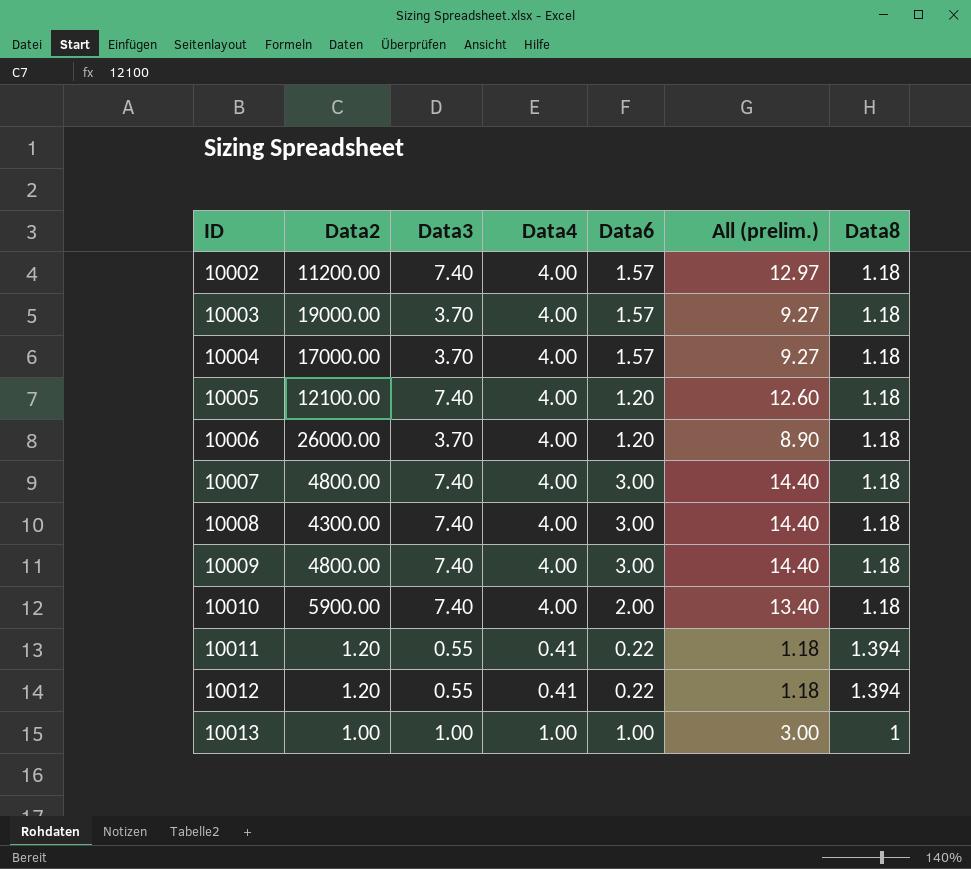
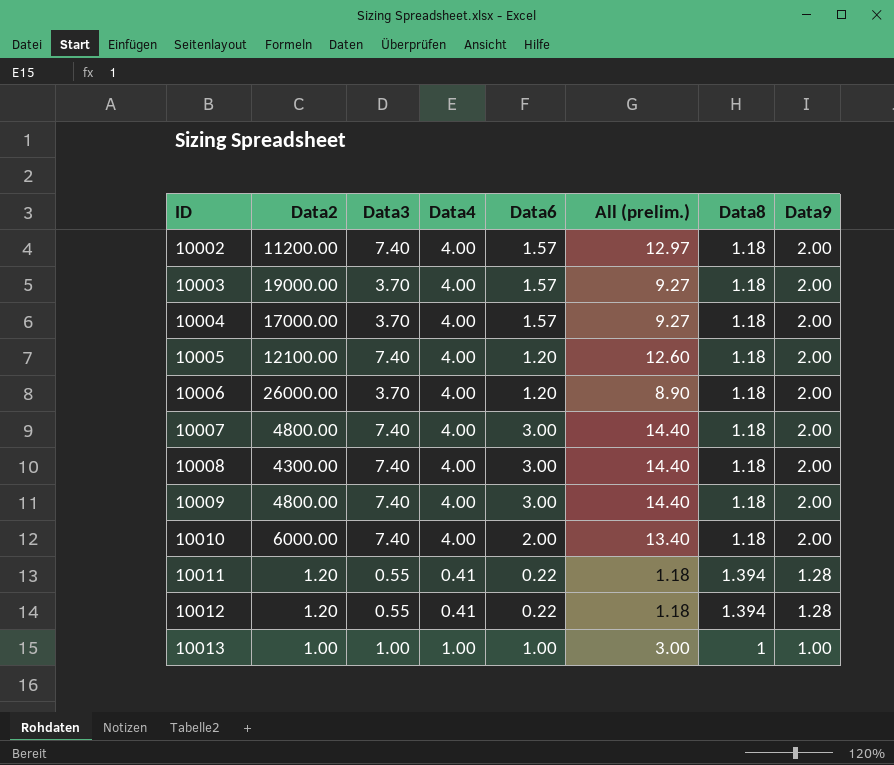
column Data9 | position: none -> 8
10010 | Data2: 5900.00 -> 6000.00

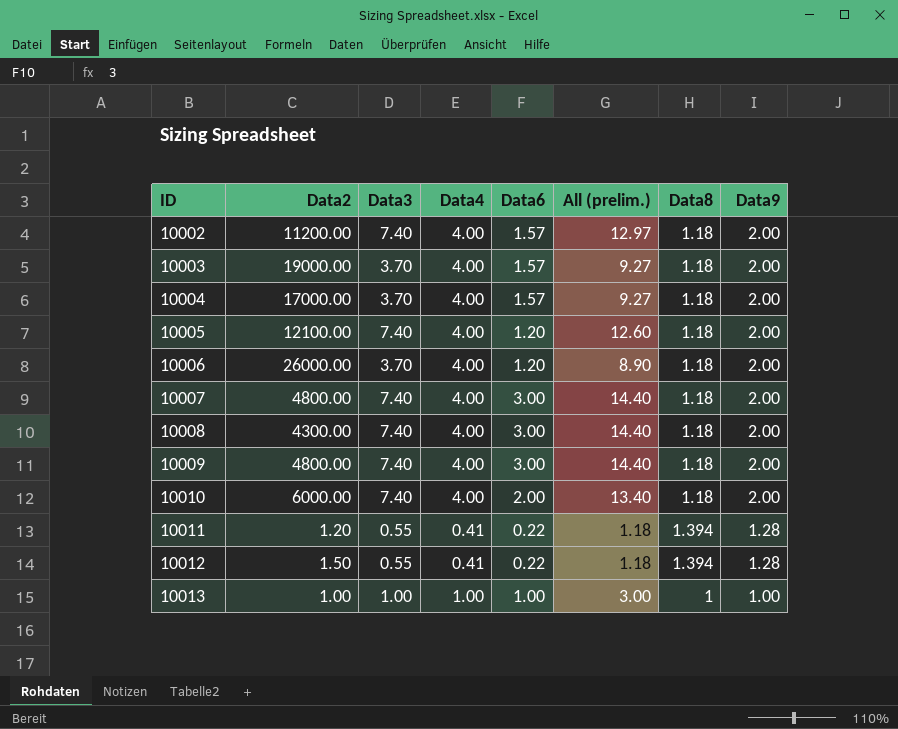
10012 | Data2: 1.20 -> 1.50

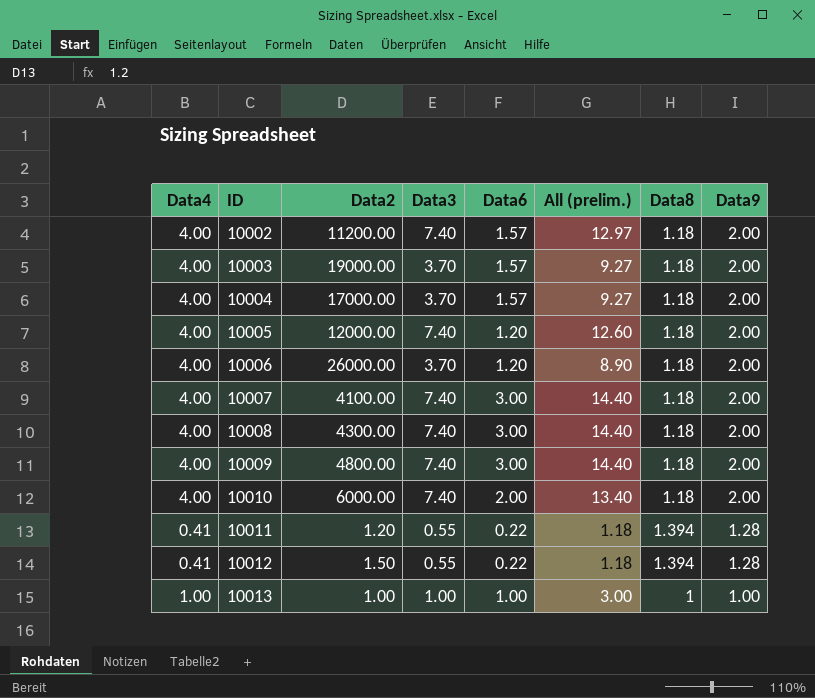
column Data4 | position: 4 -> 1
10005 | Data2: 12100.00 -> 12000.00
10007 | Data2: 4800.00 -> 4100.00

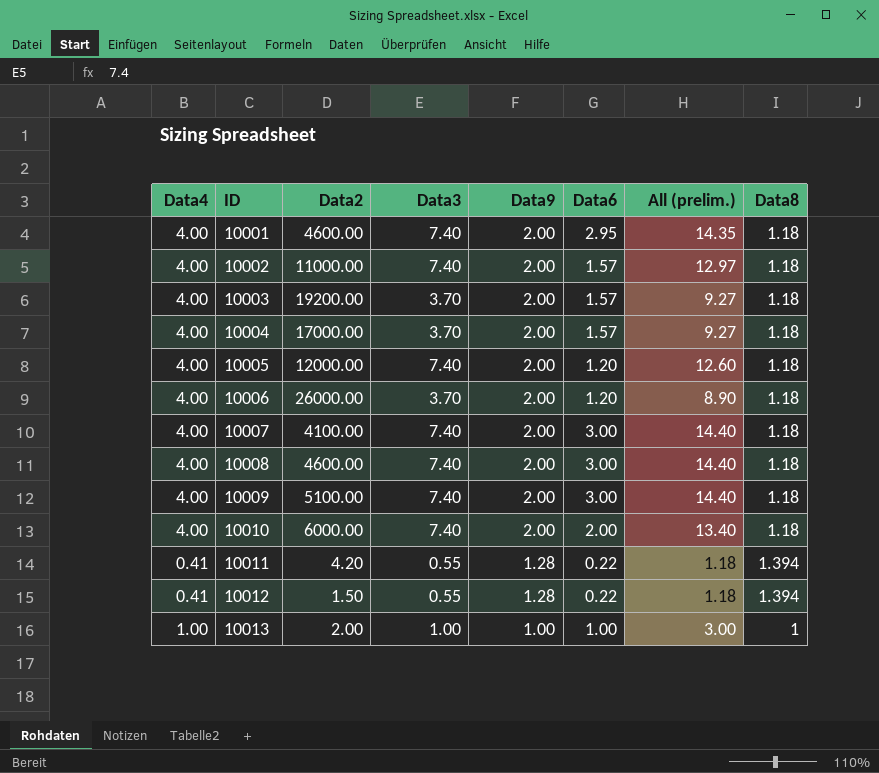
column Data9 | position: 8 -> 5
row 10001: none -> 4.00 | 4600.00 | 7.40 | 2.00 | 2.95 | 14.35 | 1.18
10002 | Data2: 11200.00 -> 11000.00
10003 | Data2: 19000.00 -> 19200.00
10008 | Data2: 4300.00 -> 4600.00
10009 | Data2: 4800.00 -> 5100.00
10011 | Data2: 1.20 -> 4.20
10013 | Data2: 1.00 -> 2.00

